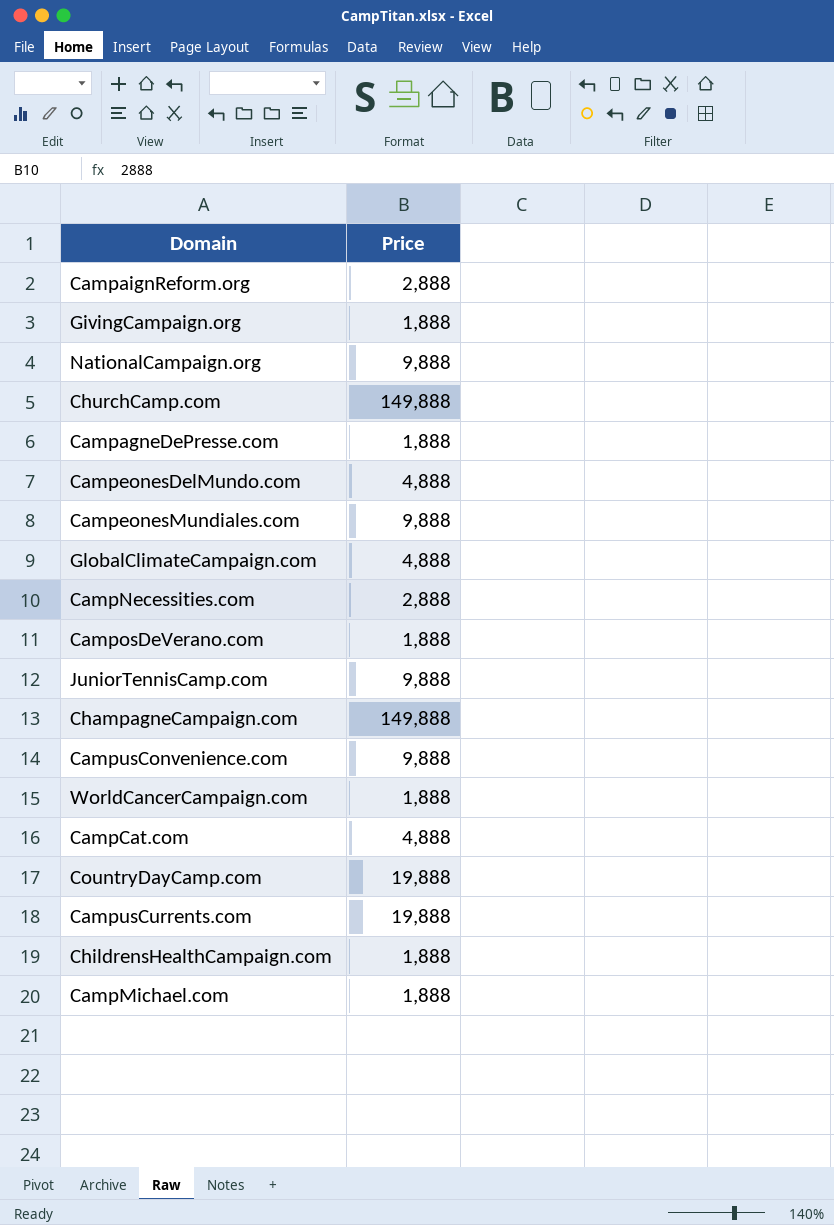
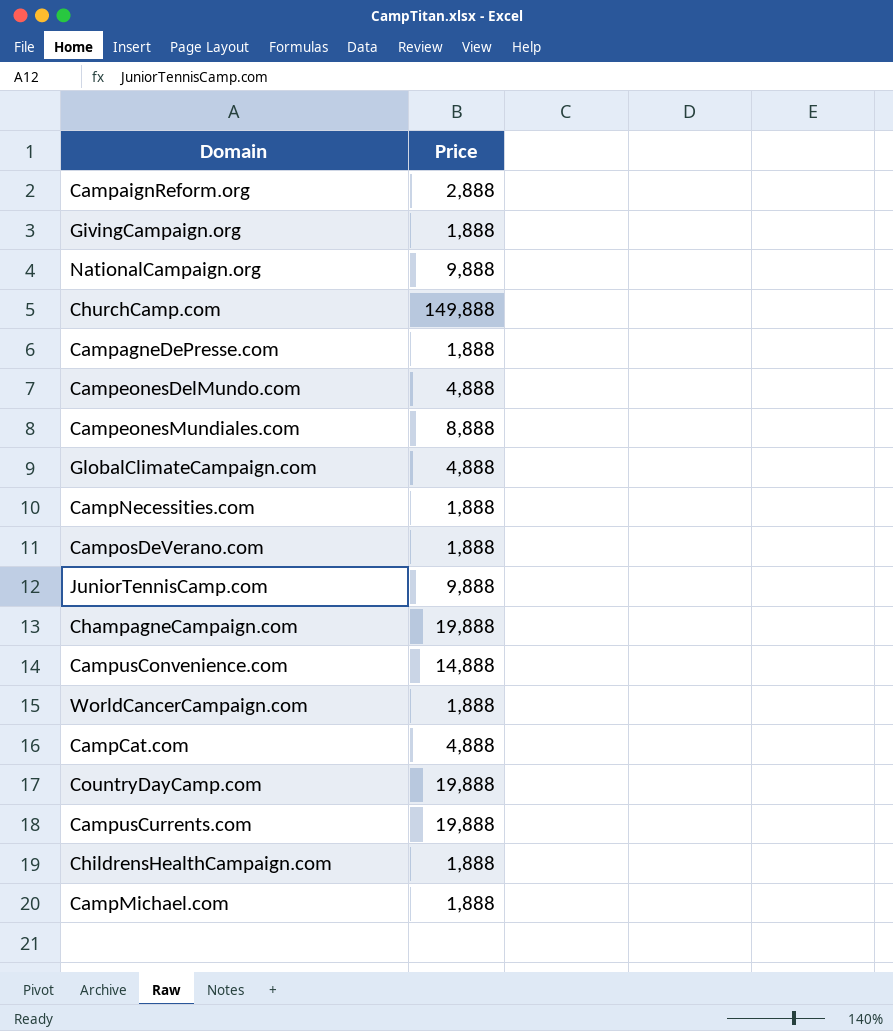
CampeonesMundiales.com | Price: 9,888 -> 8,888
CampNecessities.com | Price: 2,888 -> 1,888
ChampagneCampaign.com | Price: 149,888 -> 19,888
CampusConvenience.com | Price: 9,888 -> 14,888

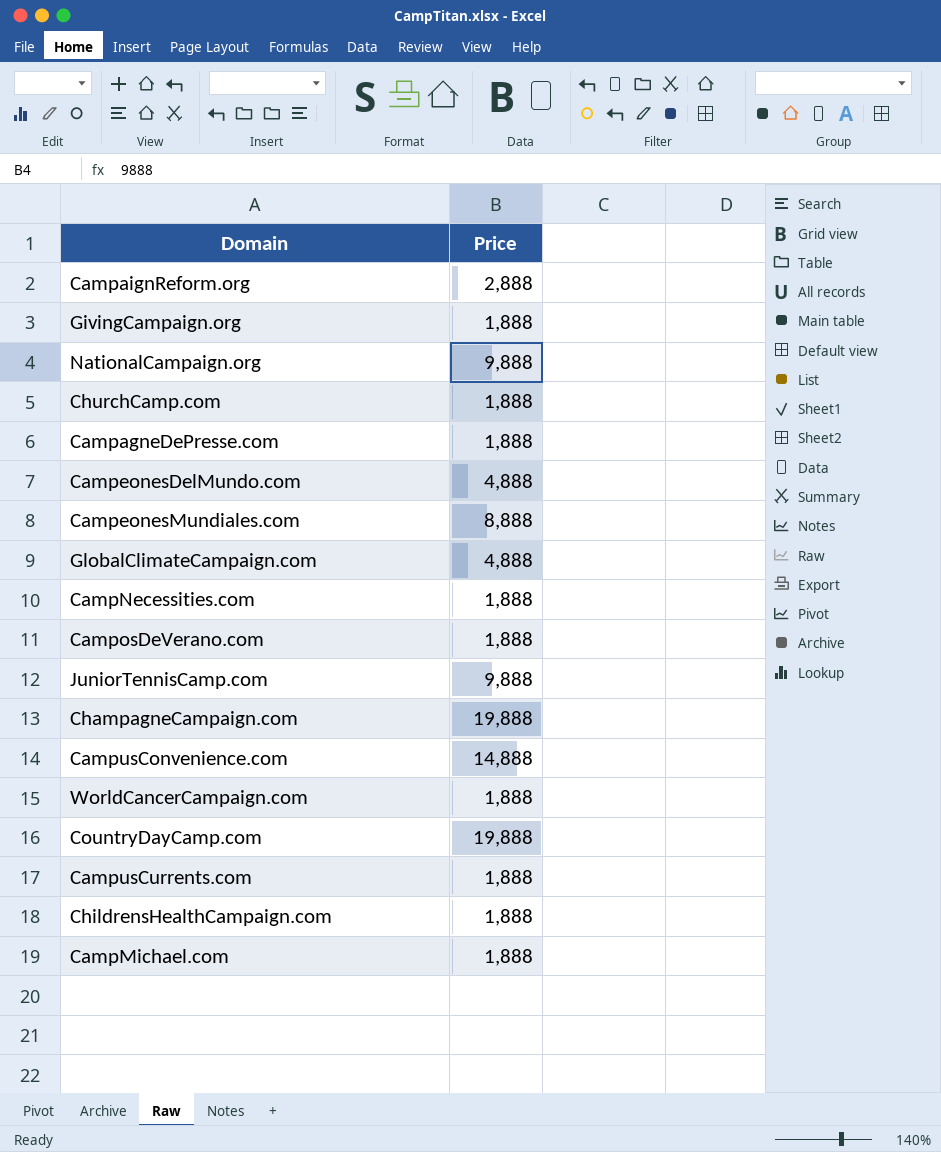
row CampCat.com: 4,888 -> none
ChurchCamp.com | Price: 149,888 -> 1,888
CampusCurrents.com | Price: 19,888 -> 1,888

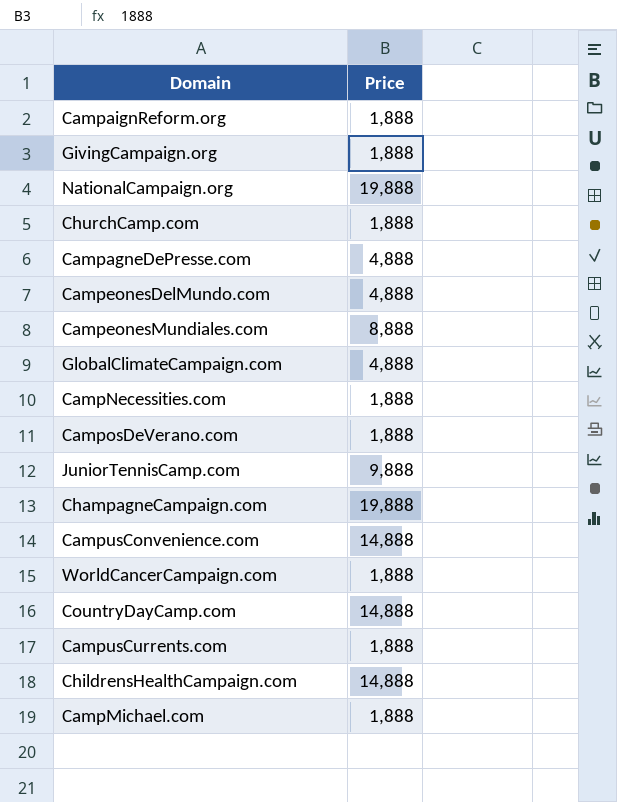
CampaignReform.org | Price: 2,888 -> 1,888
NationalCampaign.org | Price: 9,888 -> 19,888
CampagneDePresse.com | Price: 1,888 -> 4,888
CountryDayCamp.com | Price: 19,888 -> 14,888
ChildrensHealthCampaign.com | Price: 1,888 -> 14,888

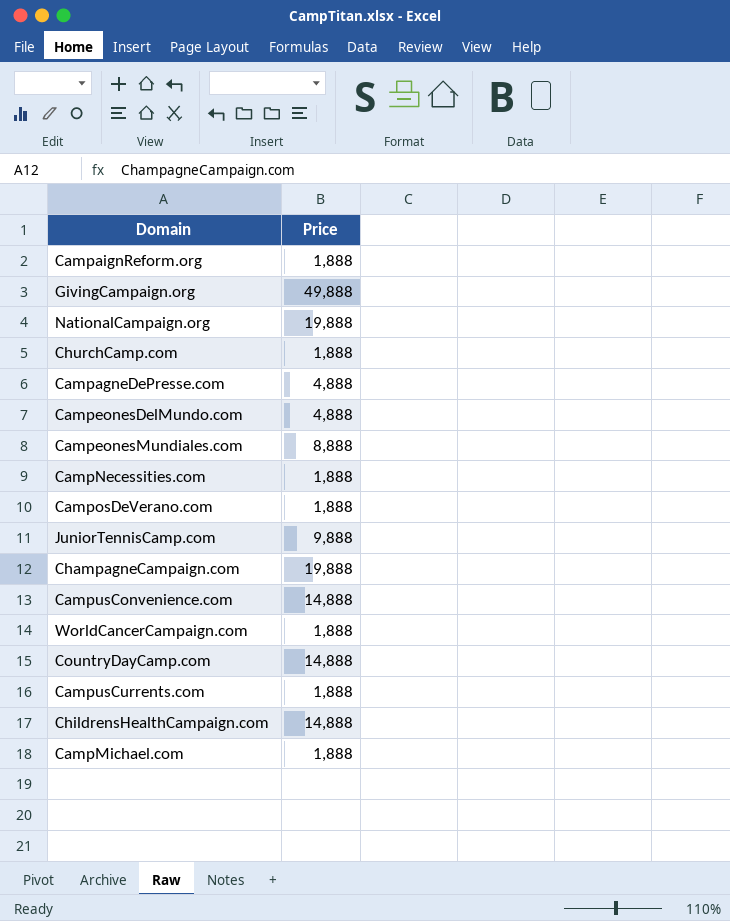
row GlobalClimateCampaign.com: 4,888 -> none
GivingCampaign.org | Price: 1,888 -> 49,888

